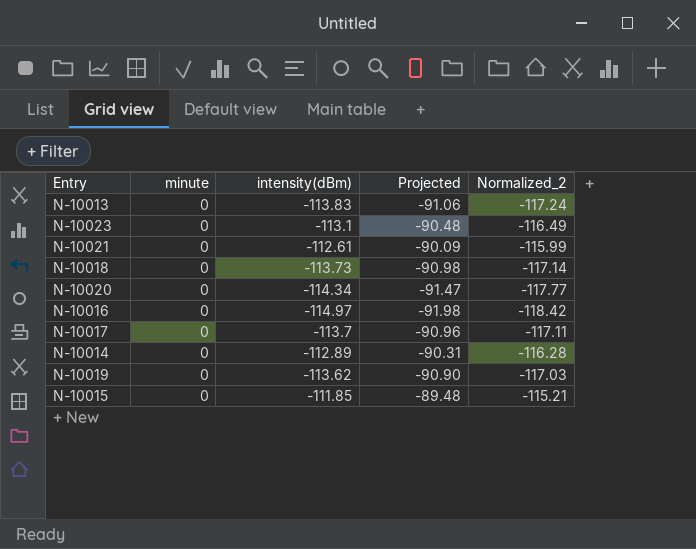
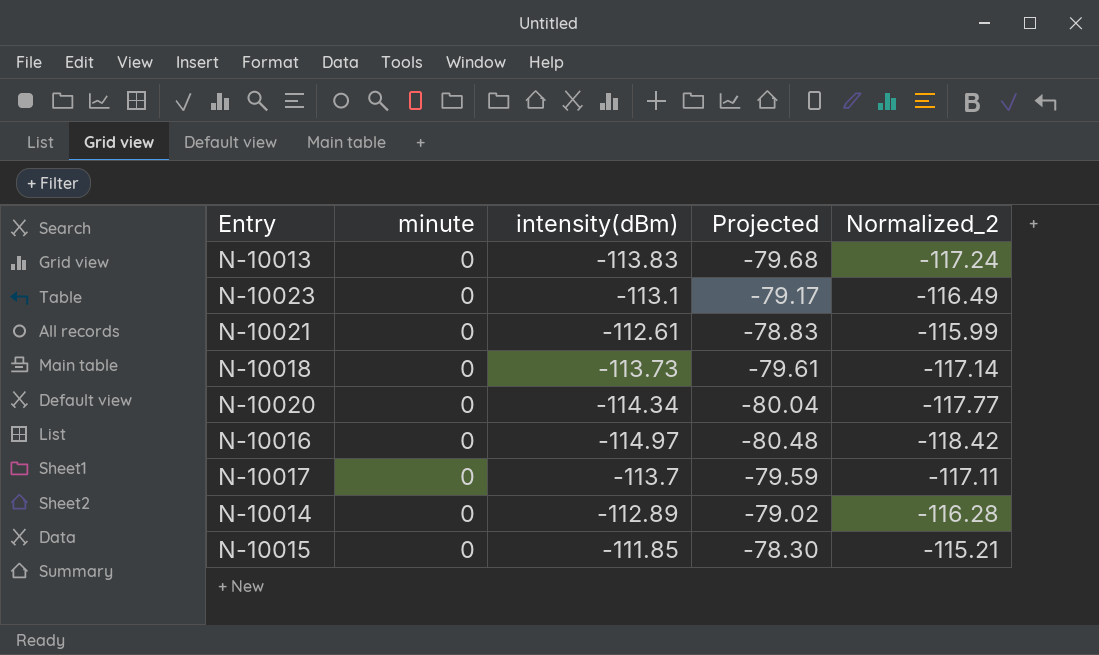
column Projected | formula: [intensity(dBm)] * 0.8 -> [intensity(dBm)] * 0.7
row N-10019: 0 | -113.62 | -90.90 | -117.03 -> none

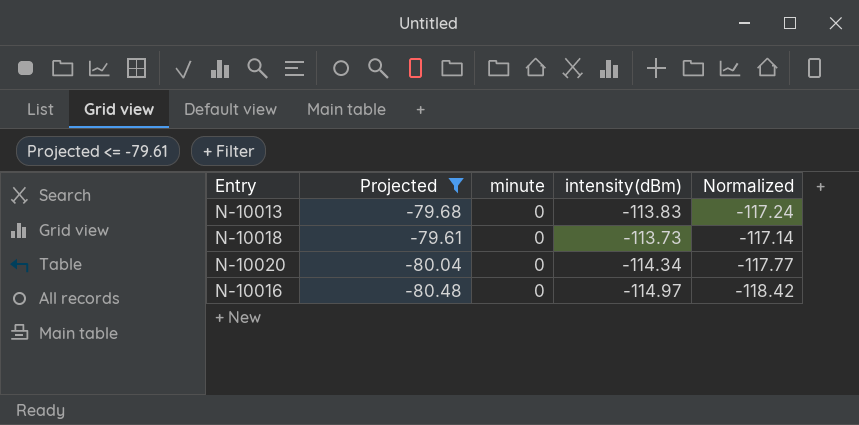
filter: none -> Projected <= -79.61
column Projected | position: 4 -> 2
column name: Normalized_2 -> Normalized

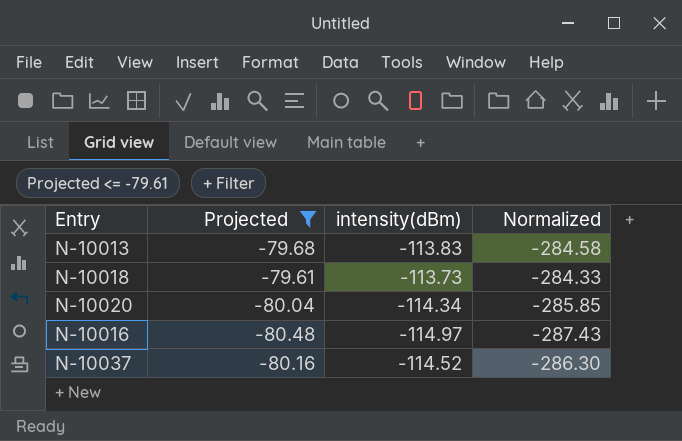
column minute | position: 3 -> none
column Normalized | formula: [intensity(dBm)] * 1.03 -> [intensity(dBm)] * 2.5
row N-10037: none -> -80.16 | -114.52 | -286.30

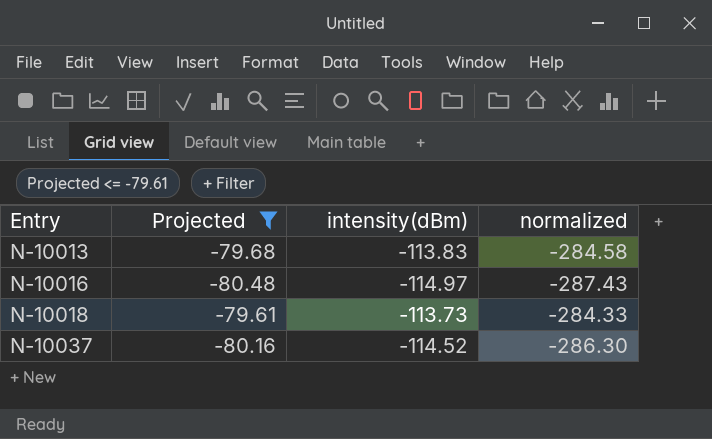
row order: none -> Entry ascending
column name: Normalized -> normalized
row N-10020: -80.04 | -114.34 | -285.85 -> none

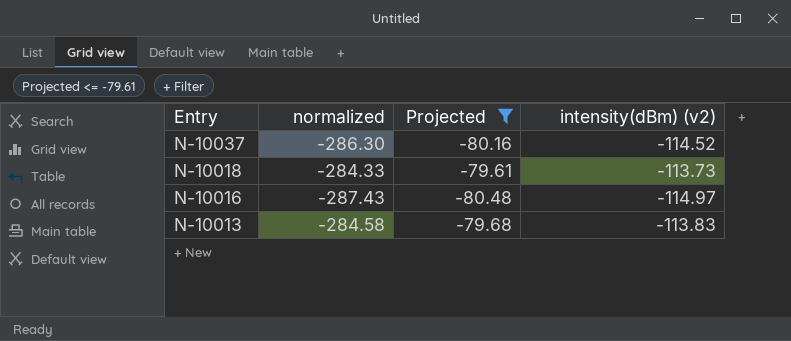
row order: Entry ascending -> Entry descending
column normalized | position: 4 -> 2
column name: intensity(dBm) -> intensity(dBm) (v2)

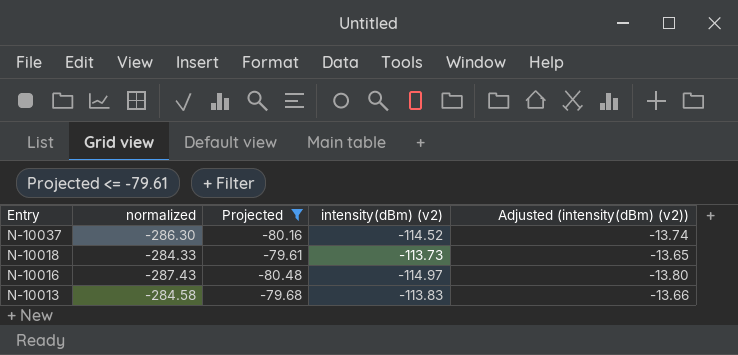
column Adjusted (intensity(dBm) (v2)) | formula: none -> [intensity(dBm) (v2)] * 0.12

